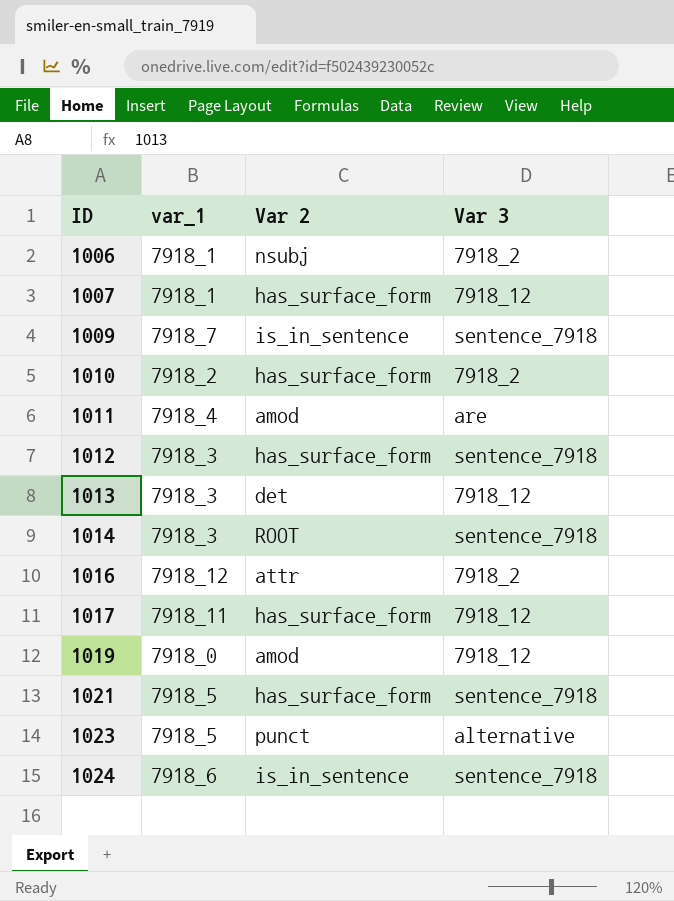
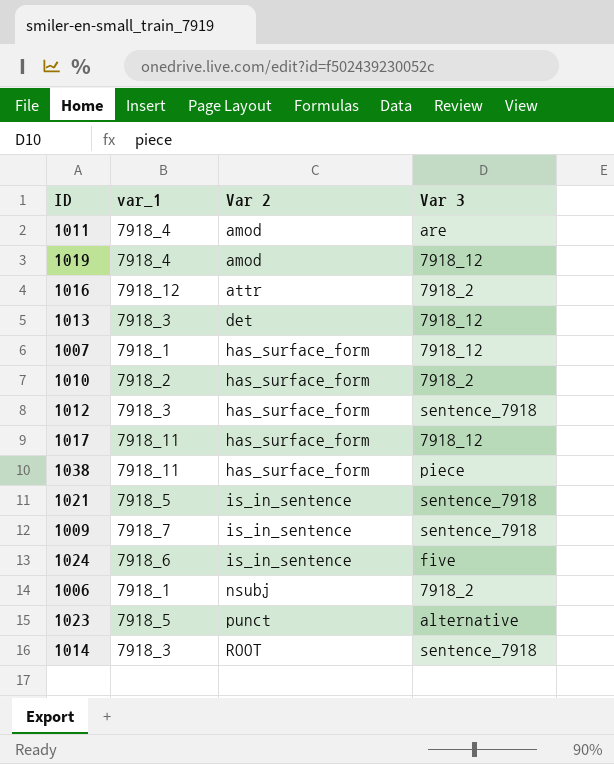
row order: ID ascending -> Var 2 ascending
1019 | var_1: 7918_0 -> 7918_4
row 1038: none -> 7918_11 | has_surface_form | piece
1021 | Var 2: has_surface_form -> is_in_sentence
1024 | Var 3: sentence_7918 -> five

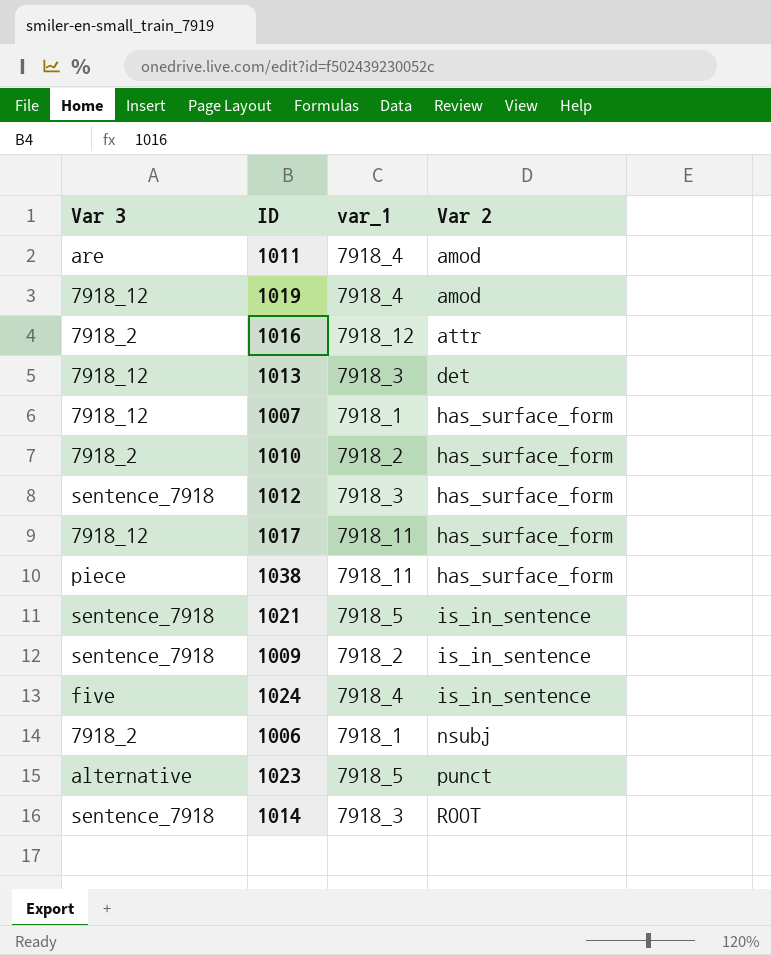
column Var 3 | position: 4 -> 1
1009 | var_1: 7918_7 -> 7918_2
1024 | var_1: 7918_6 -> 7918_4

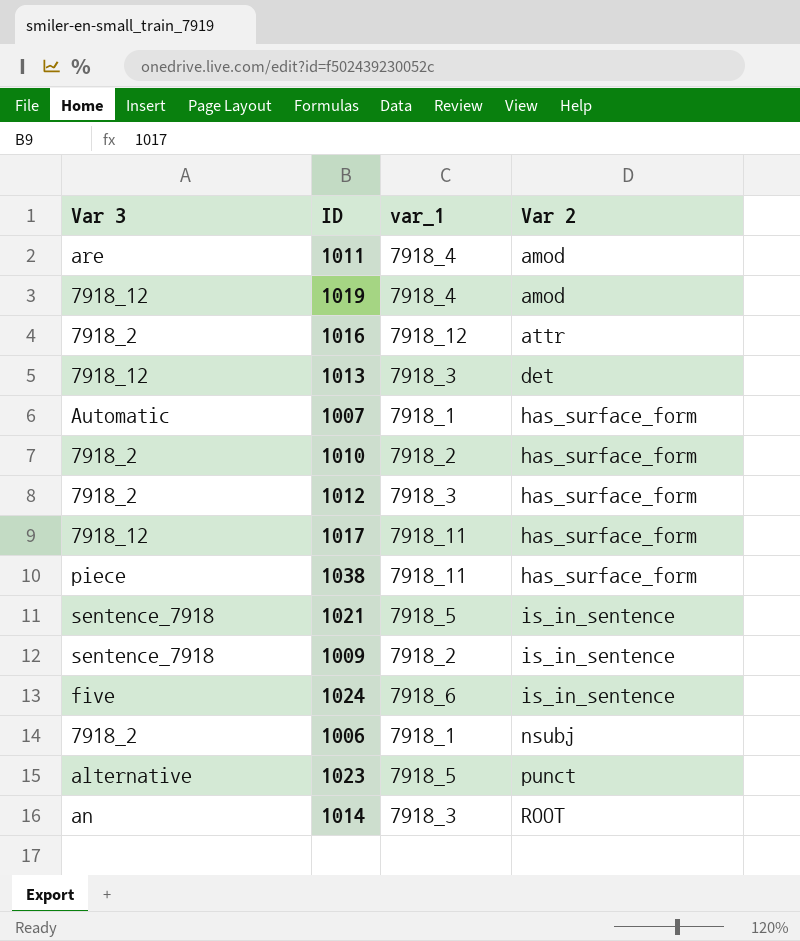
1007 | Var 3: 7918_12 -> Automatic
1012 | Var 3: sentence_7918 -> 7918_2
1024 | var_1: 7918_4 -> 7918_6
1014 | Var 3: sentence_7918 -> an

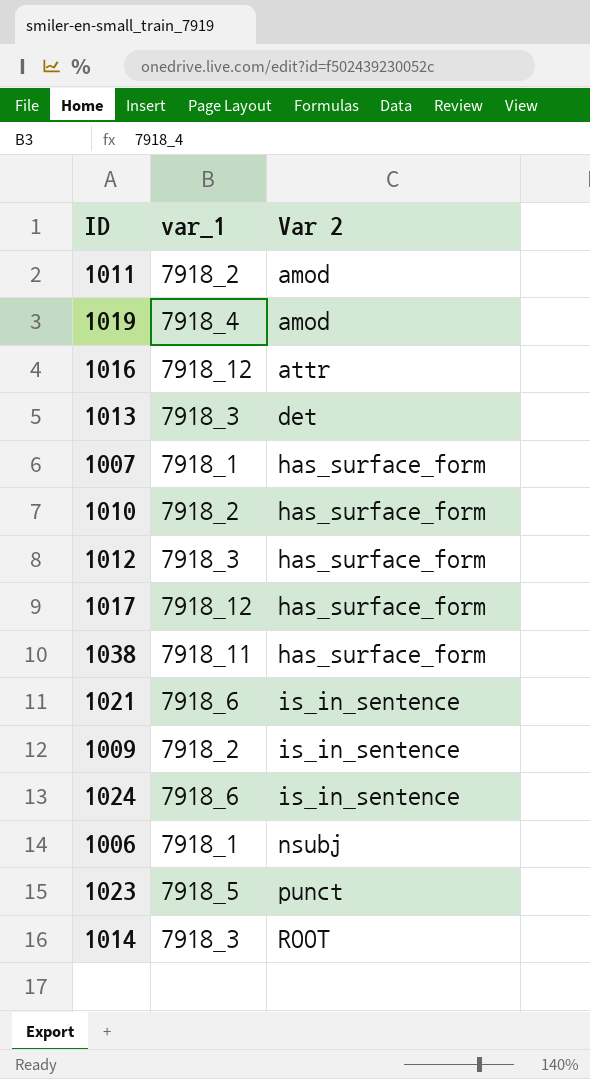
column Var 3 | position: 1 -> none
1011 | var_1: 7918_4 -> 7918_2
1017 | var_1: 7918_11 -> 7918_12
1021 | var_1: 7918_5 -> 7918_6

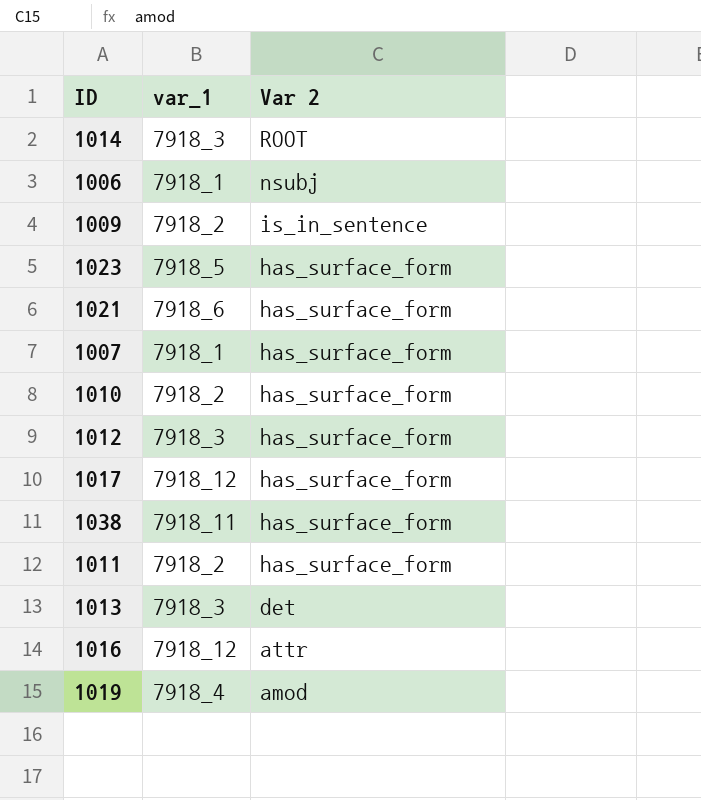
row order: Var 2 ascending -> Var 2 descending
row 1024: 7918_6 | is_in_sentence -> none
1023 | Var 2: punct -> has_surface_form
1021 | Var 2: is_in_sentence -> has_surface_form
1011 | Var 2: amod -> has_surface_form

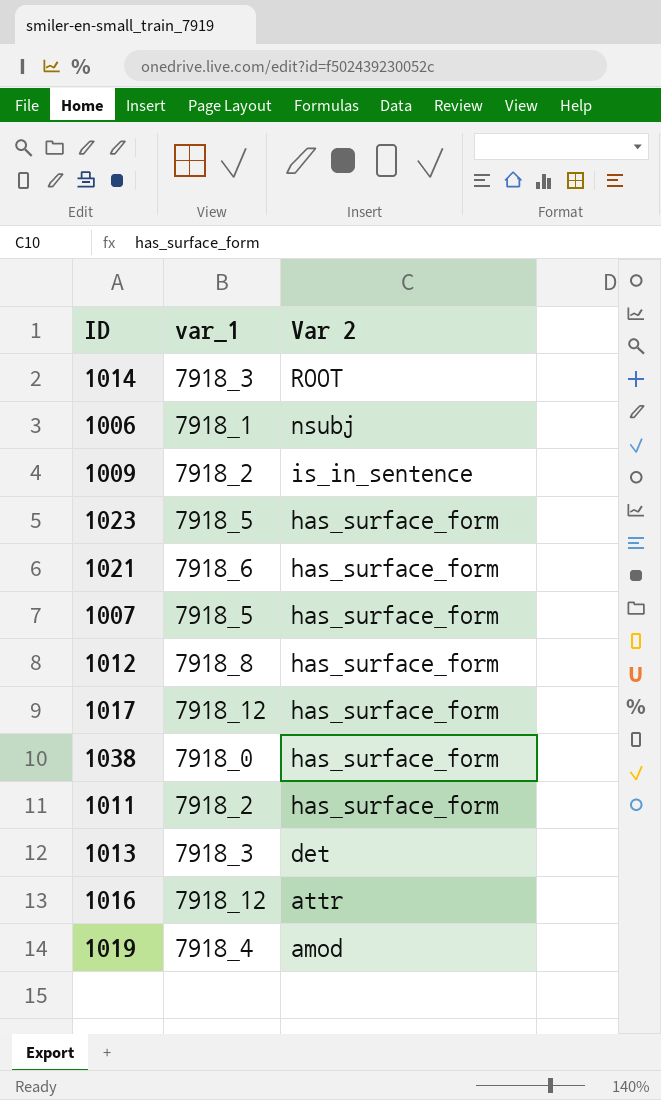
row 1010: 7918_2 | has_surface_form -> none
1007 | var_1: 7918_1 -> 7918_5
1012 | var_1: 7918_3 -> 7918_8
1038 | var_1: 7918_11 -> 7918_0

